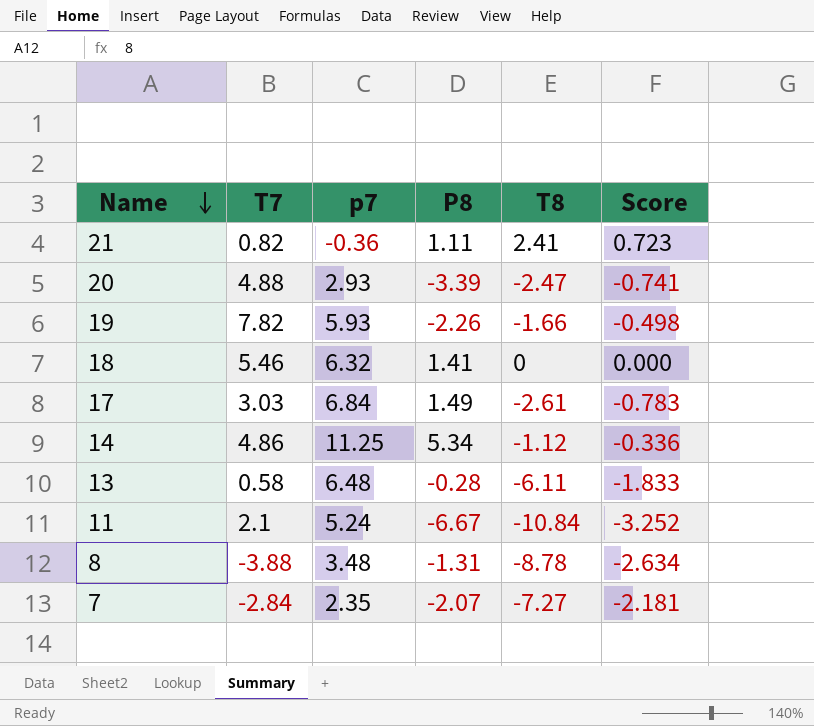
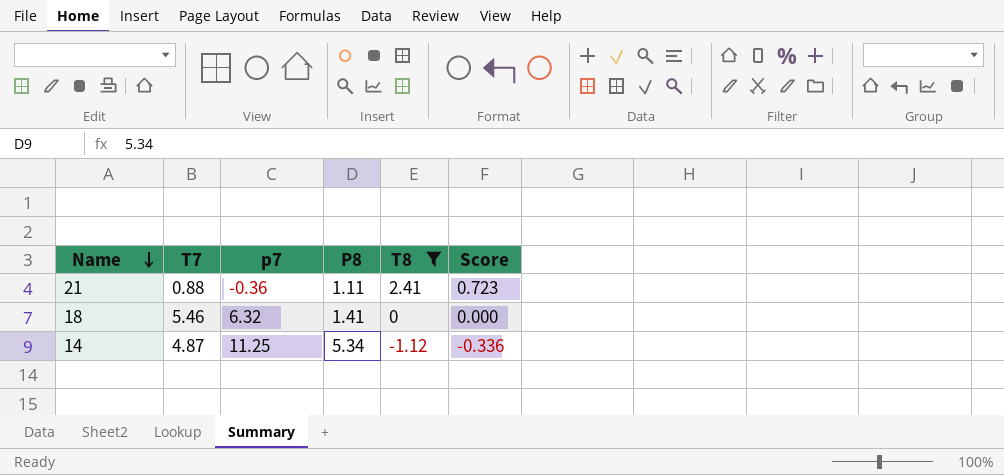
filter: none -> T8 >= -1.12
21 | T7: 0.82 -> 0.88
14 | T7: 4.86 -> 4.87

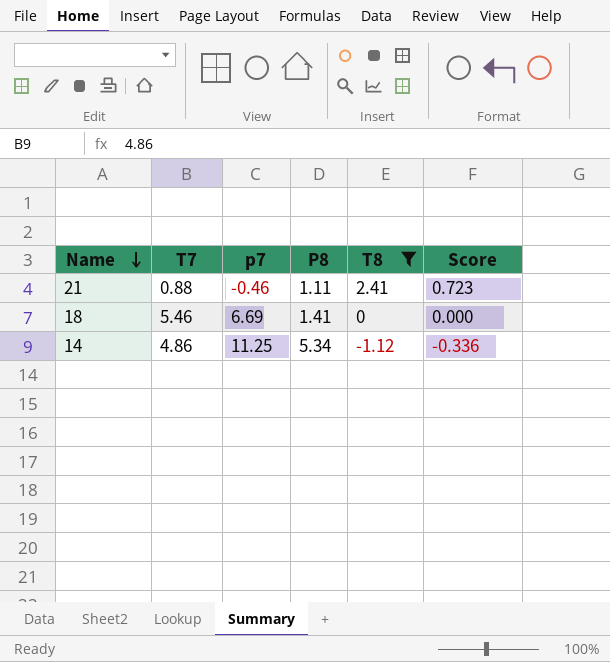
21 | p7: -0.36 -> -0.46
18 | p7: 6.32 -> 6.69
14 | T7: 4.87 -> 4.86

